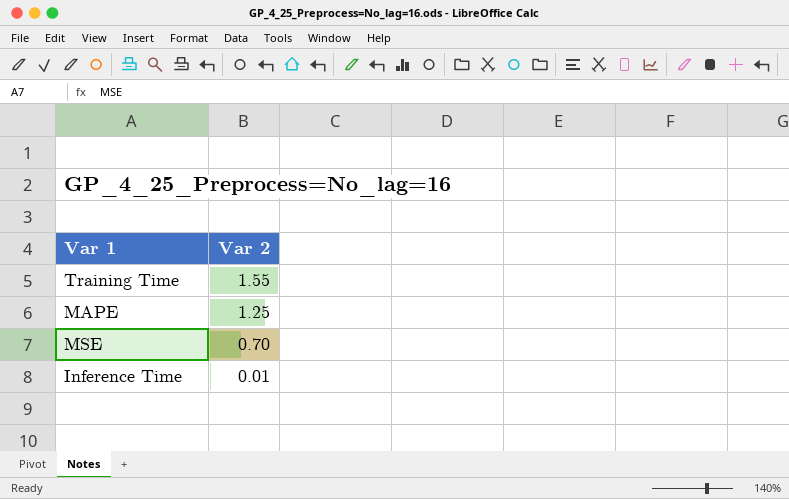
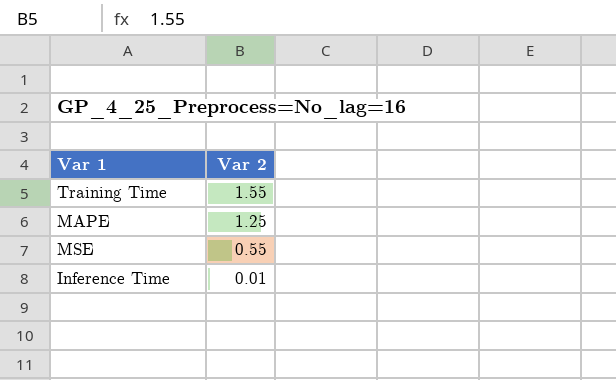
MSE | Var 2: 0.70 -> 0.55

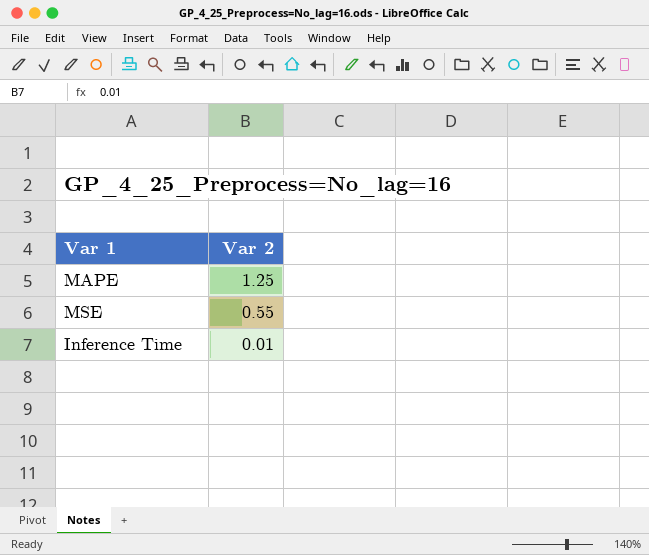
row Training Time: 1.55 -> none

